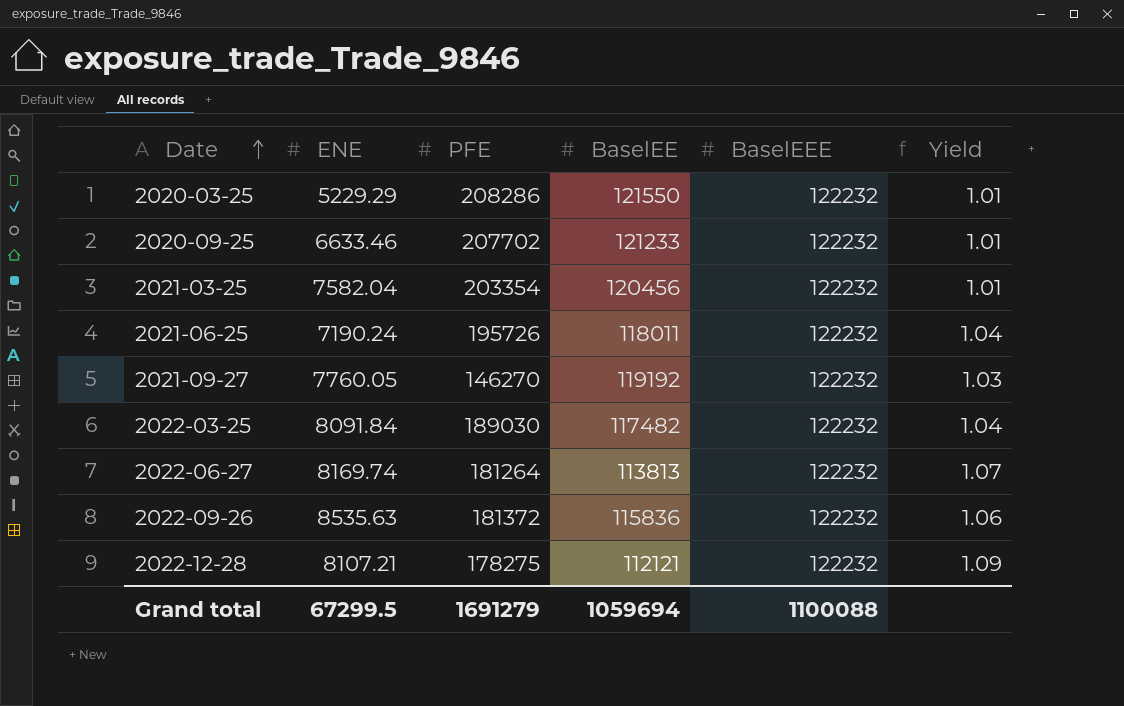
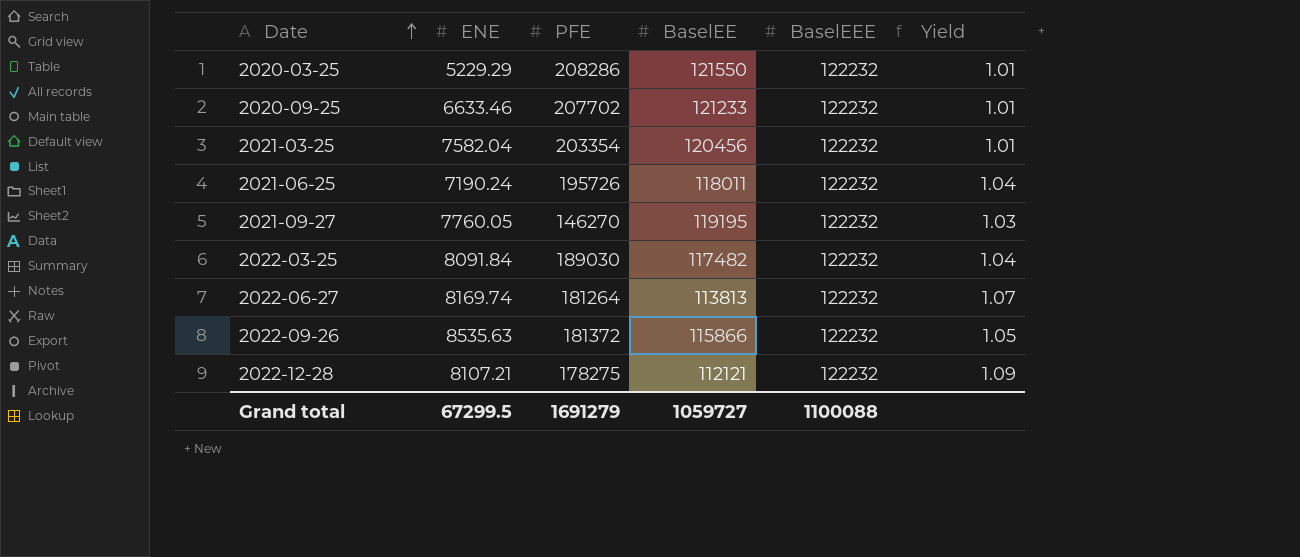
2021-09-27 | BaselEE: 119192 -> 119195
2022-09-26 | BaselEE: 115836 -> 115866
2022-09-26 | Yield: 1.06 -> 1.05
Grand total | BaselEE: 1059694 -> 1059727

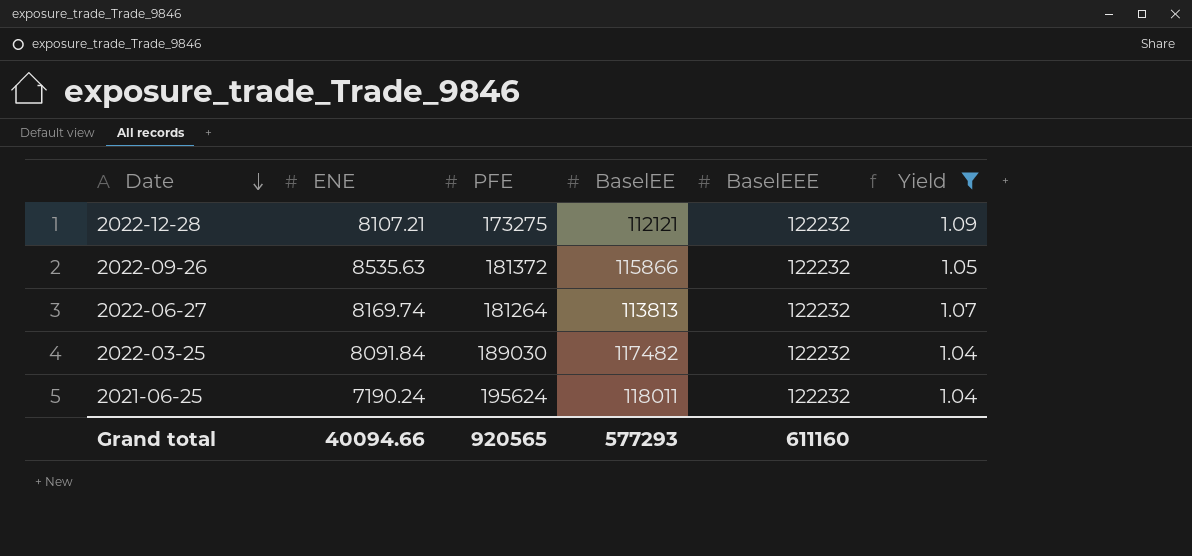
filter: none -> Yield >= 1.04
row order: Date ascending -> Date descending
2022-12-28 | PFE: 178275 -> 173275
2021-06-25 | PFE: 195726 -> 195624
Grand total | ENE: 67299.5 -> 40094.66
Grand total | PFE: 1691279 -> 920565
Grand total | BaselEE: 1059727 -> 577293
Grand total | BaselEEE: 1100088 -> 611160

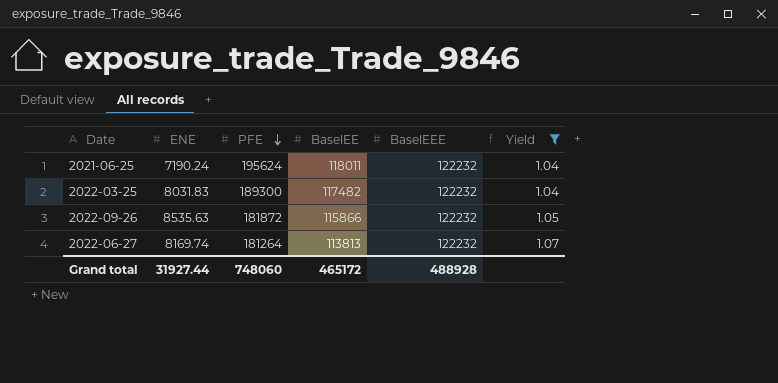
row order: Date descending -> PFE descending
row 2022-12-28: 8107.21 | 173275 | 112121 | 122232 | 1.09 -> none
2022-03-25 | ENE: 8091.84 -> 8031.83
2022-03-25 | PFE: 189030 -> 189300
2022-09-26 | PFE: 181372 -> 181872
Grand total | ENE: 40094.66 -> 31927.44
Grand total | PFE: 920565 -> 748060
Grand total | BaselEE: 577293 -> 465172
Grand total | BaselEEE: 611160 -> 488928

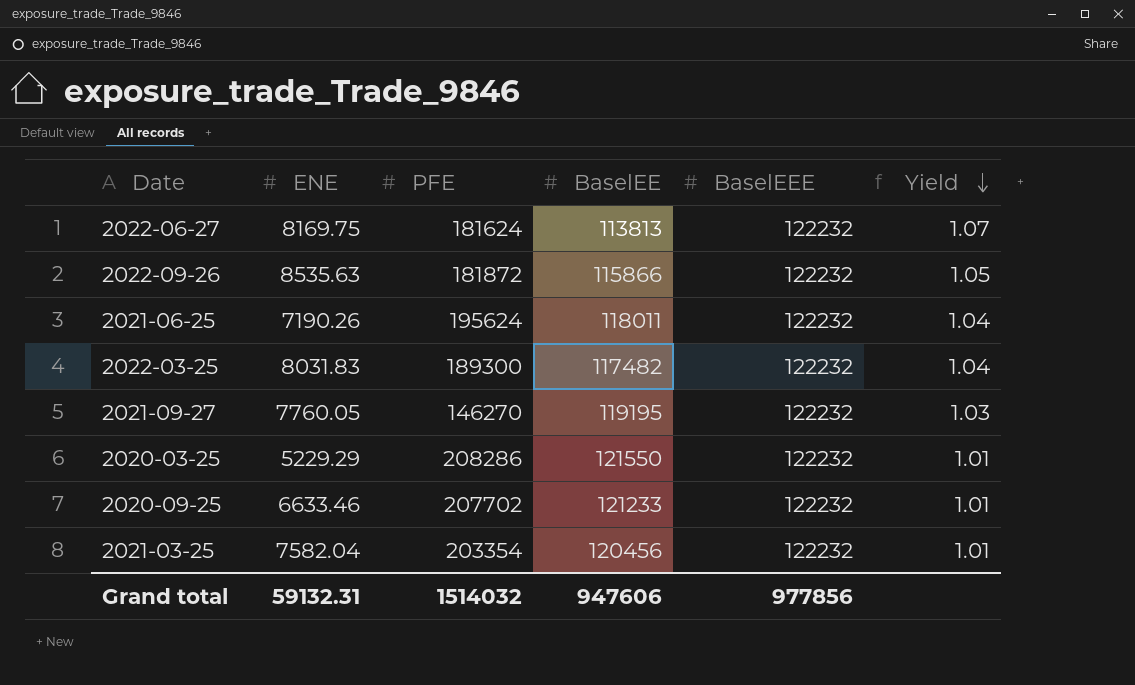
filter: Yield >= 1.04 -> none
row order: PFE descending -> Yield descending
2022-06-27 | ENE: 8169.74 -> 8169.75
2022-06-27 | PFE: 181264 -> 181624
2021-06-25 | ENE: 7190.24 -> 7190.26
Grand total | ENE: 31927.44 -> 59132.31
Grand total | PFE: 748060 -> 1514032
Grand total | BaselEE: 465172 -> 947606
Grand total | BaselEEE: 488928 -> 977856

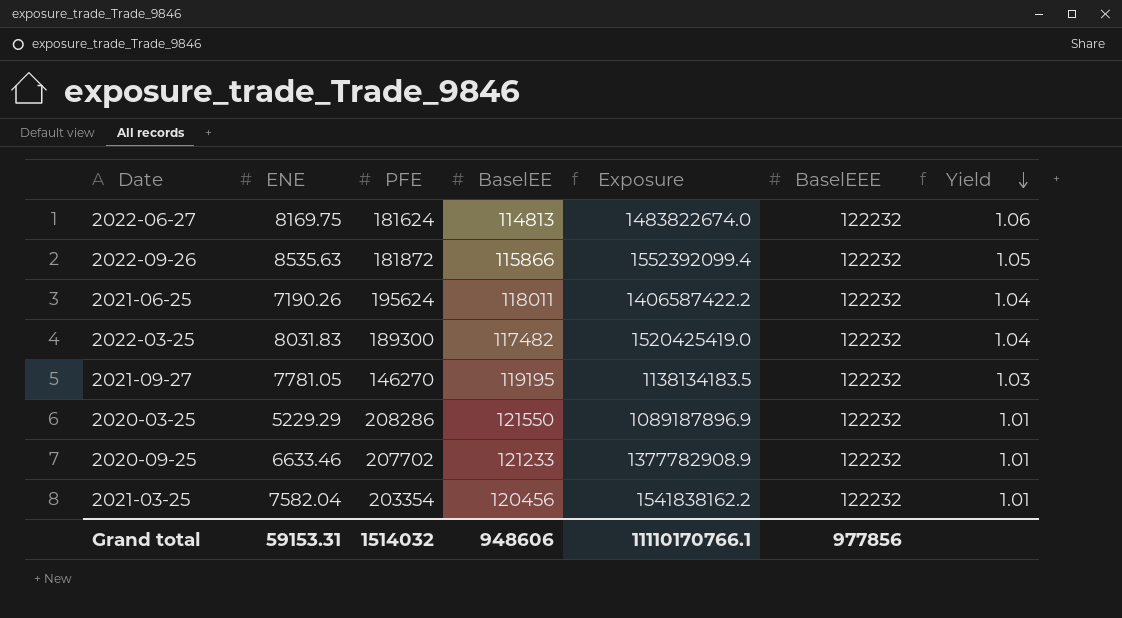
column Exposure | formula: none -> [ENE] * [PFE]
2022-06-27 | BaselEE: 113813 -> 114813
2022-06-27 | Yield: 1.07 -> 1.06
2021-09-27 | ENE: 7760.05 -> 7781.05
Grand total | ENE: 59132.31 -> 59153.31
Grand total | BaselEE: 947606 -> 948606

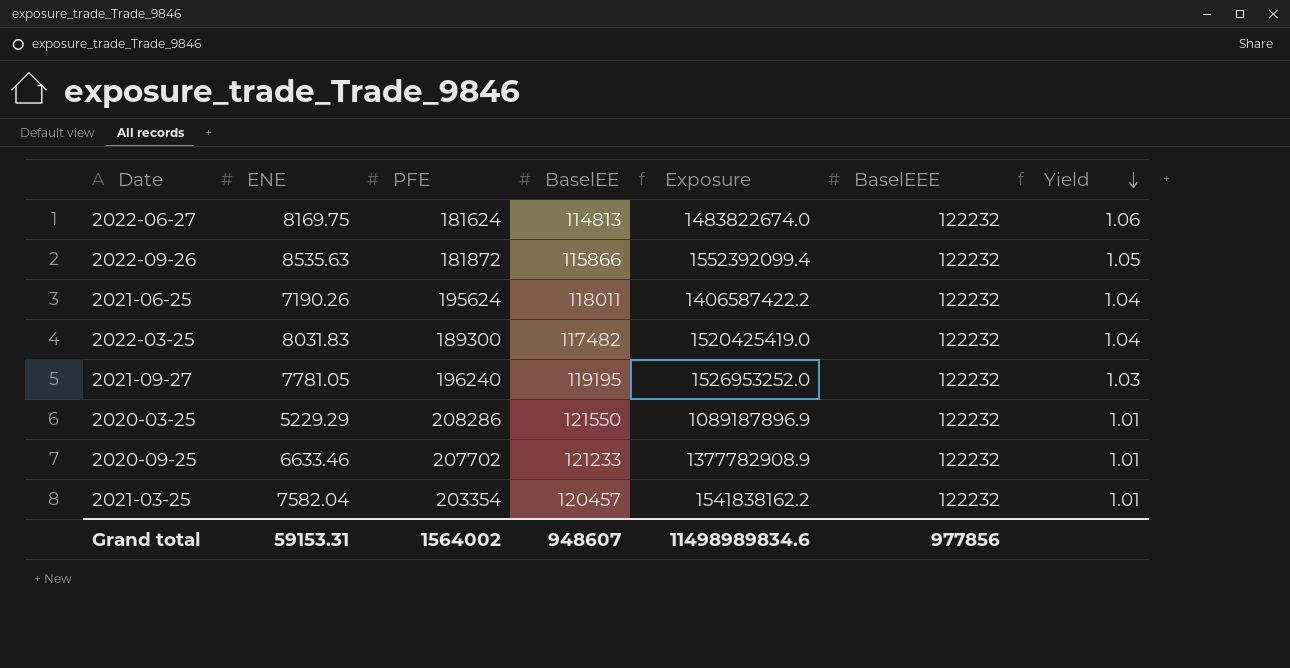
2021-09-27 | PFE: 146270 -> 196240
2021-09-27 | Exposure: 1138134183.5 -> 1526953252.0
2021-03-25 | BaselEE: 120456 -> 120457
Grand total | PFE: 1514032 -> 1564002
Grand total | BaselEE: 948606 -> 948607
Grand total | Exposure: 11110170766.1 -> 11498989834.6

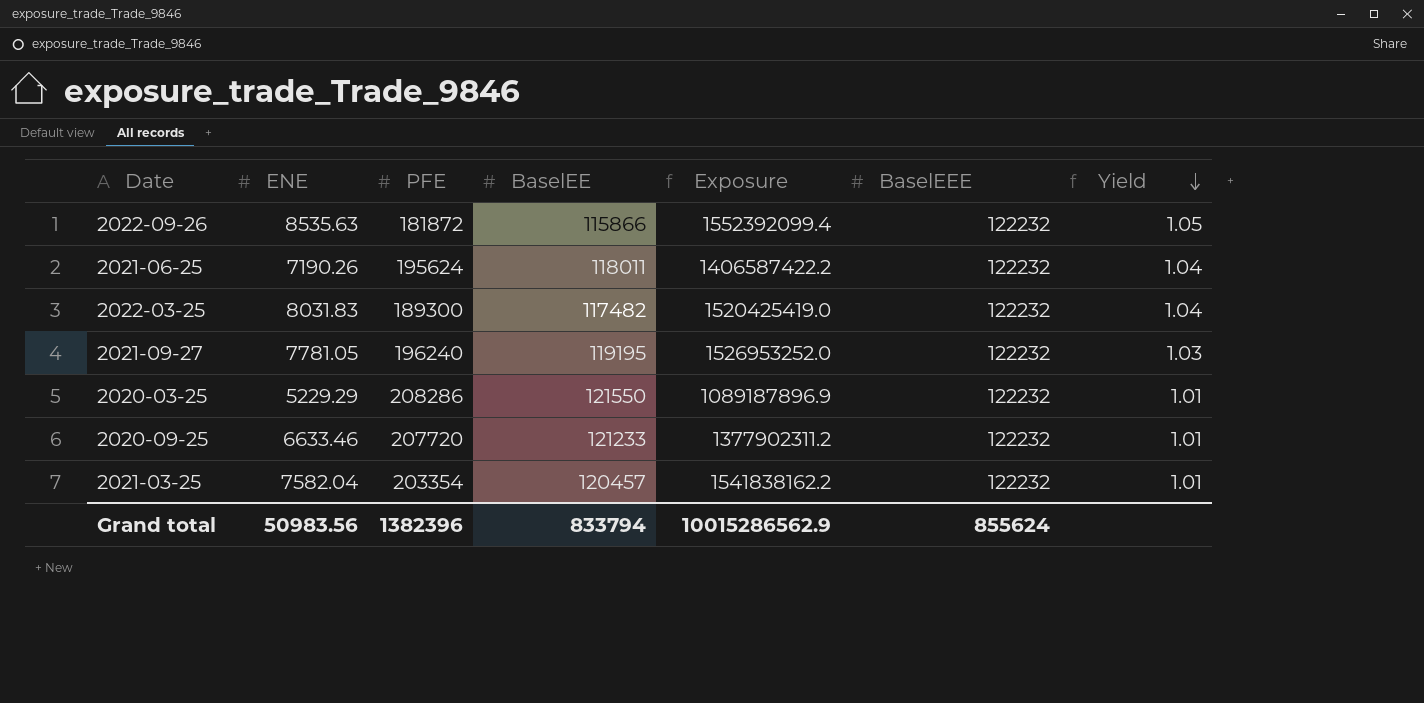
row 2022-06-27: 8169.75 | 181624 | 114813 | 1483822674.0 | 122232 | 1.06 -> none
2020-09-25 | PFE: 207702 -> 207720
2020-09-25 | Exposure: 1377782908.9 -> 1377902311.2
Grand total | ENE: 59153.31 -> 50983.56
Grand total | PFE: 1564002 -> 1382396
Grand total | BaselEE: 948607 -> 833794
Grand total | Exposure: 11498989834.6 -> 10015286562.9
Grand total | BaselEEE: 977856 -> 855624

